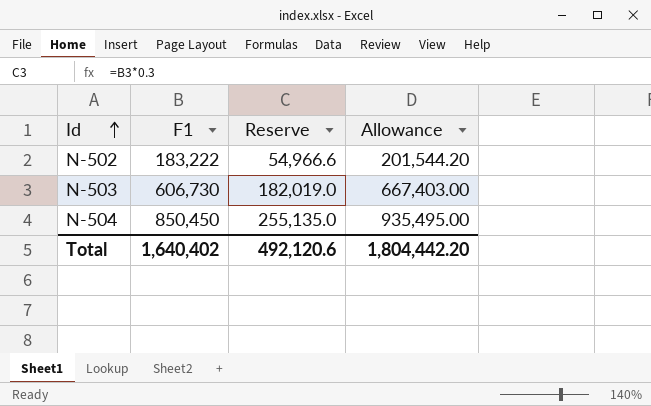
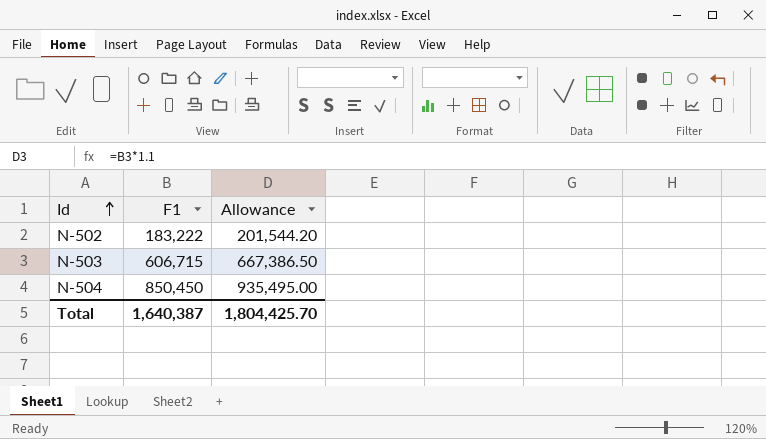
column Reserve | formula: [F1] * 0.3 -> none
N-503 | F1: 606,730 -> 606,715
N-503 | Allowance: 667,403.00 -> 667,386.50
Total | F1: 1,640,402 -> 1,640,387
Total | Allowance: 1,804,442.20 -> 1,804,425.70

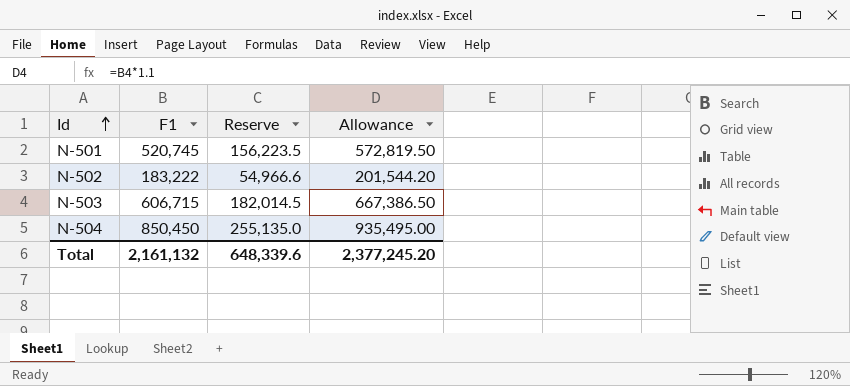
column Reserve | formula: none -> [F1] * 0.3
row N-501: none -> 520,745 | 156,223.5 | 572,819.50
Total | F1: 1,640,387 -> 2,161,132
Total | Allowance: 1,804,425.70 -> 2,377,245.20

